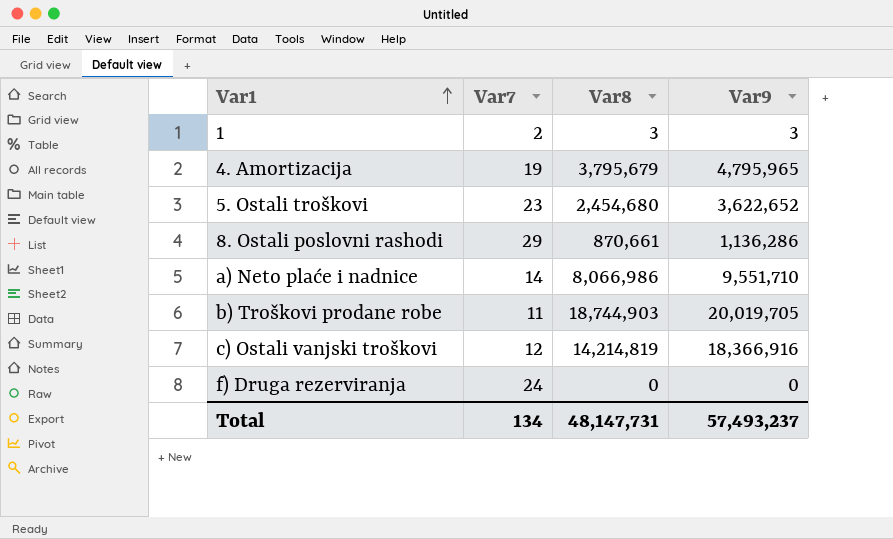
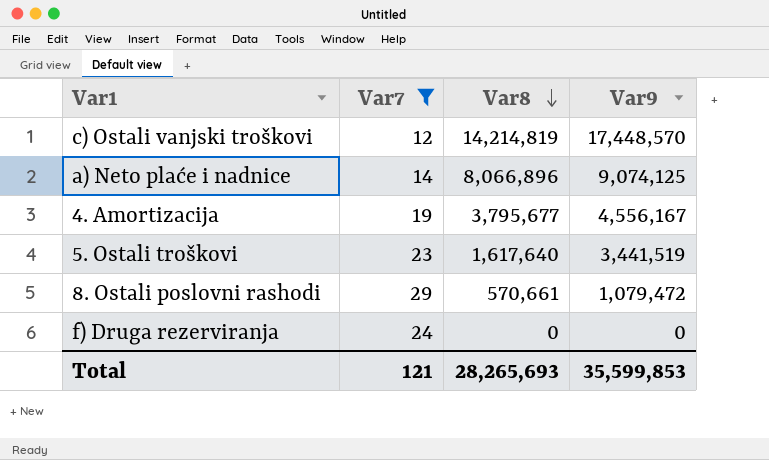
filter: none -> Var7 >= 12
row order: Var1 ascending -> Var8 descending
c) Ostali vanjski troškovi | Var9: 18,366,916 -> 17,448,570
a) Neto plaće i nadnice | Var8: 8,066,986 -> 8,066,896
a) Neto plaće i nadnice | Var9: 9,551,710 -> 9,074,125
4. Amortizacija | Var8: 3,795,679 -> 3,795,677
4. Amortizacija | Var9: 4,795,965 -> 4,556,167
5. Ostali troškovi | Var8: 2,454,680 -> 1,617,640
5. Ostali troškovi | Var9: 3,622,652 -> 3,441,519
8. Ostali poslovni rashodi | Var8: 870,661 -> 570,661
8. Ostali poslovni rashodi | Var9: 1,136,286 -> 1,079,472
Total | Var7: 134 -> 121
Total | Var8: 48,147,731 -> 28,265,693
Total | Var9: 57,493,237 -> 35,599,853

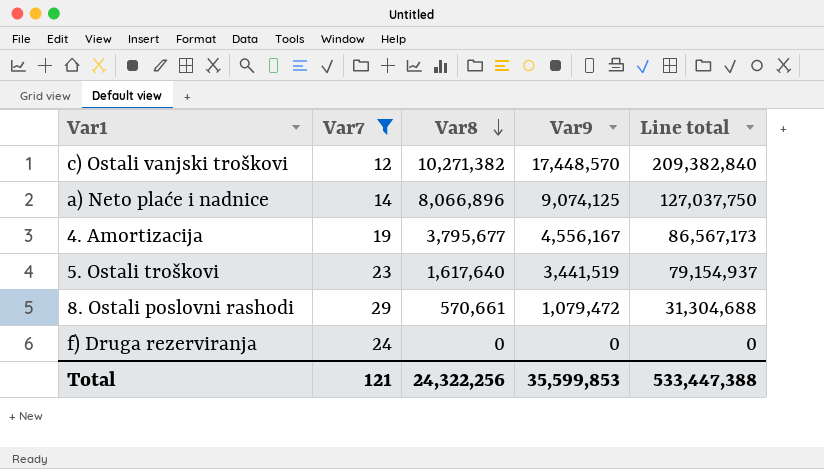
column Line total | formula: none -> [Var7] * [Var9]
c) Ostali vanjski troškovi | Var8: 14,214,819 -> 10,271,382
Total | Var8: 28,265,693 -> 24,322,256

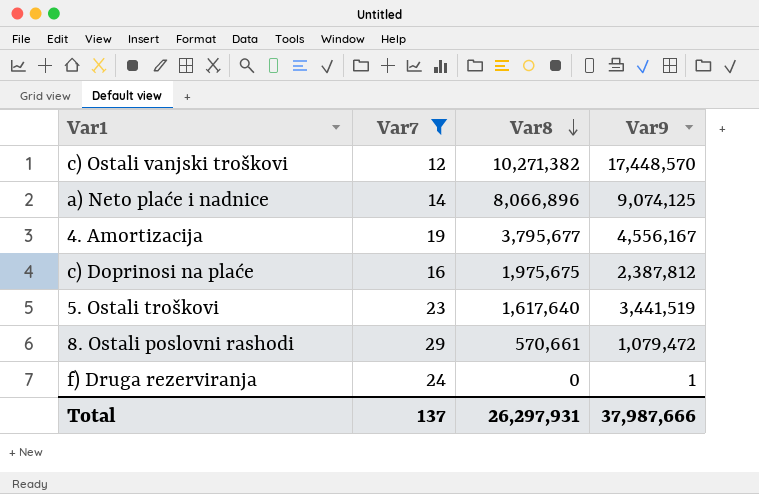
column Line total | formula: [Var7] * [Var9] -> none
row c) Doprinosi na plaće: none -> 16 | 1,975,675 | 2,387,812
f) Druga rezerviranja | Var9: 0 -> 1
Total | Var7: 121 -> 137
Total | Var8: 24,322,256 -> 26,297,931
Total | Var9: 35,599,853 -> 37,987,666

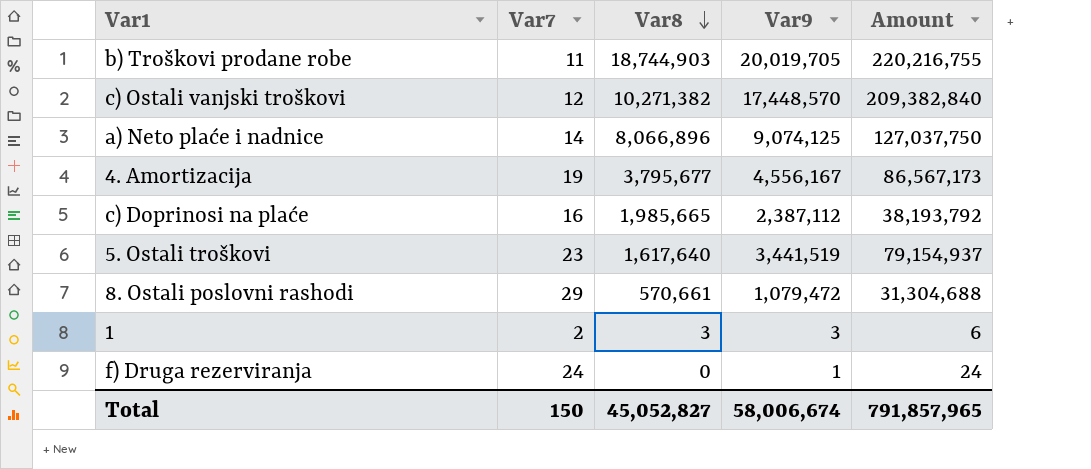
filter: Var7 >= 12 -> none
column Amount | formula: none -> [Var7] * [Var9]
c) Doprinosi na plaće | Var8: 1,975,675 -> 1,985,665
c) Doprinosi na plaće | Var9: 2,387,812 -> 2,387,112
Total | Var7: 137 -> 150
Total | Var8: 26,297,931 -> 45,052,827
Total | Var9: 37,987,666 -> 58,006,674

